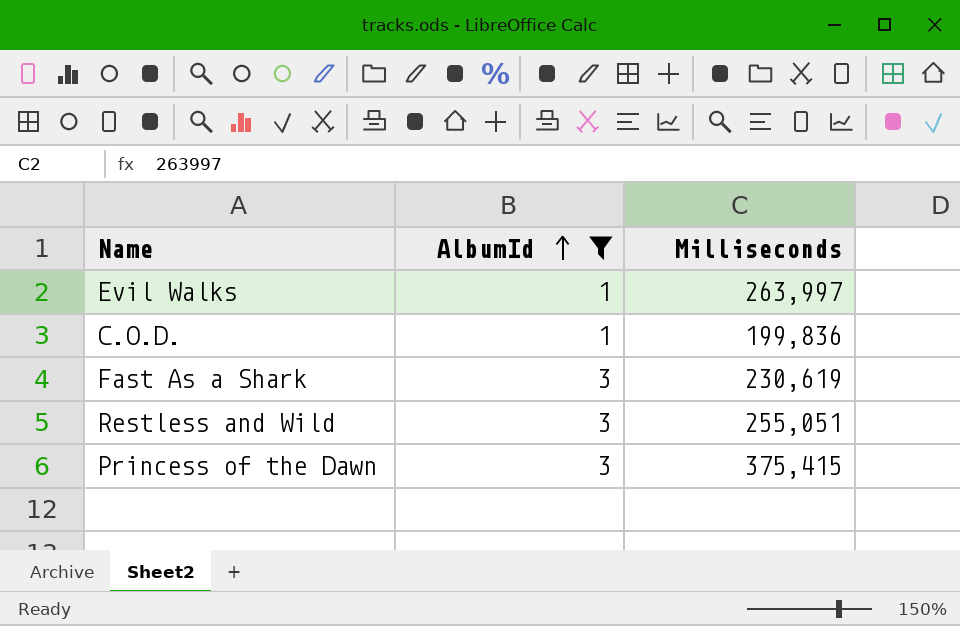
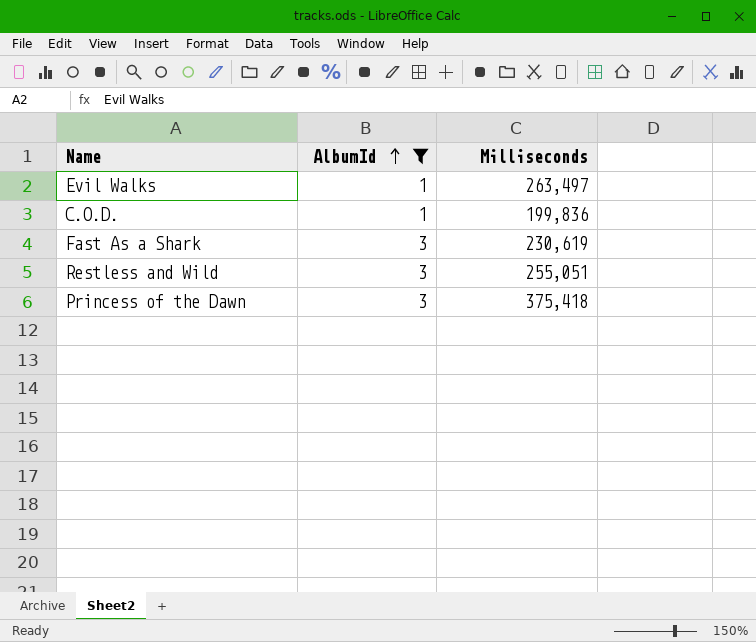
Evil Walks | Milliseconds: 263,997 -> 263,497
Princess of the Dawn | Milliseconds: 375,415 -> 375,418

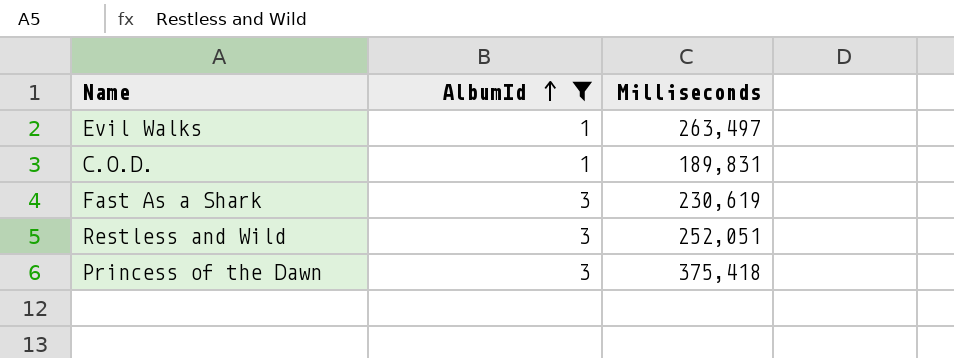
C.O.D. | Milliseconds: 199,836 -> 189,831
Restless and Wild | Milliseconds: 255,051 -> 252,051

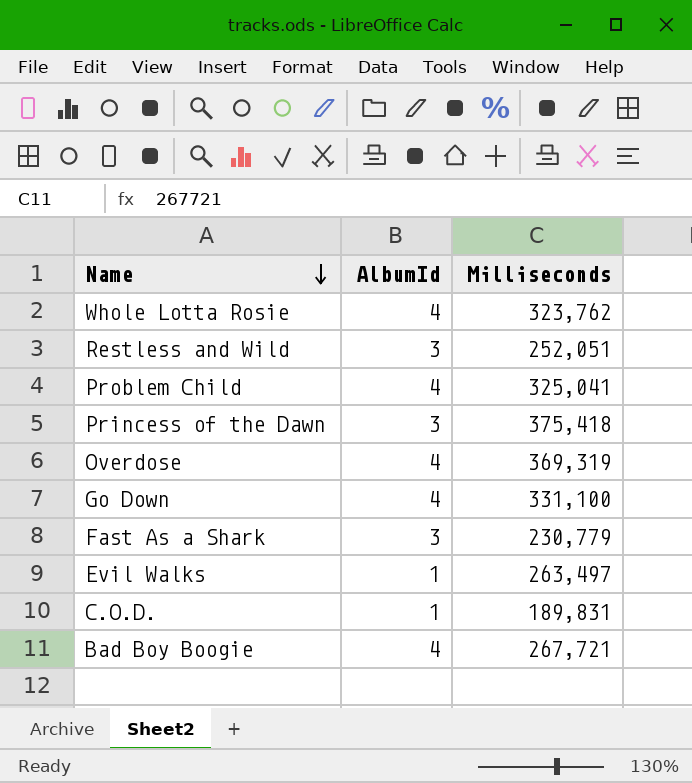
filter: AlbumId != 4 -> none
row order: AlbumId ascending -> Name descending
Fast As a Shark | Milliseconds: 230,619 -> 230,779

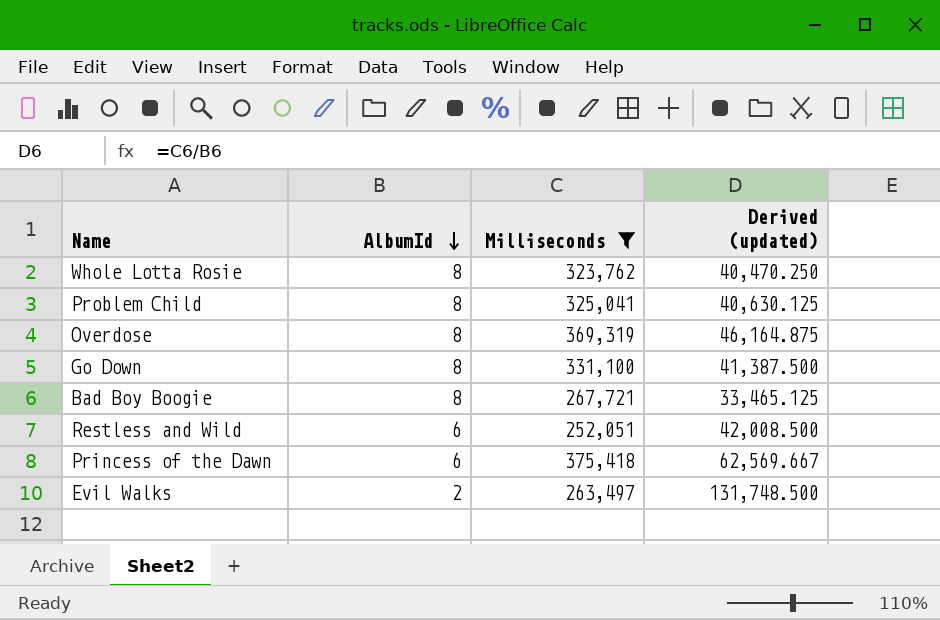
filter: none -> Milliseconds >= 252,051
row order: Name descending -> AlbumId descending
column Derived (updated) | formula: none -> [Milliseconds] / [AlbumId]
Whole Lotta Rosie | AlbumId: 4 -> 8
Problem Child | AlbumId: 4 -> 8
Overdose | AlbumId: 4 -> 8
Go Down | AlbumId: 4 -> 8
Bad Boy Boogie | AlbumId: 4 -> 8
Restless and Wild | AlbumId: 3 -> 6
Princess of the Dawn | AlbumId: 3 -> 6
Evil Walks | AlbumId: 1 -> 2

